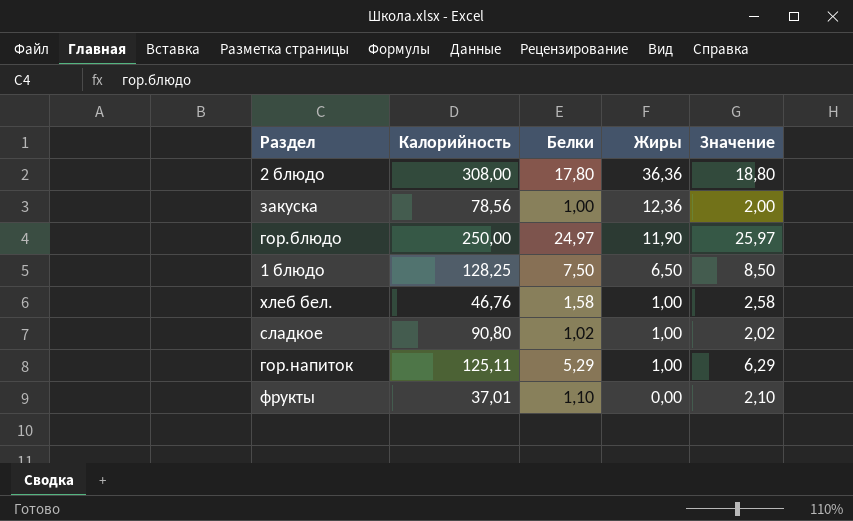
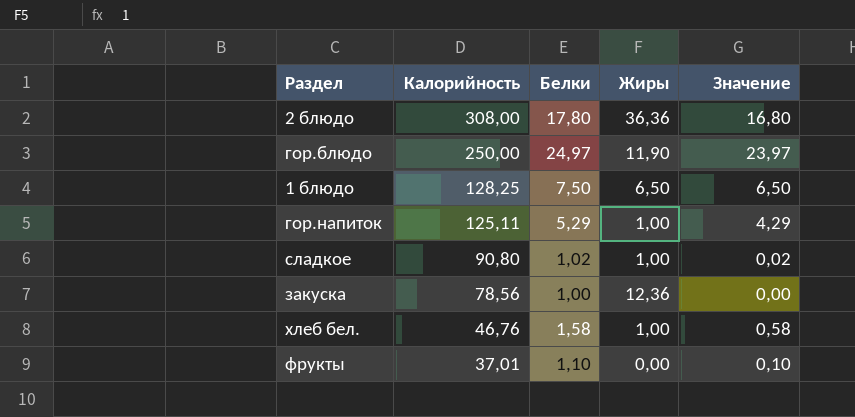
row order: Жиры descending -> Калорийность descending
column Значение | formula: [Белки] + 1 -> [Белки] - 1

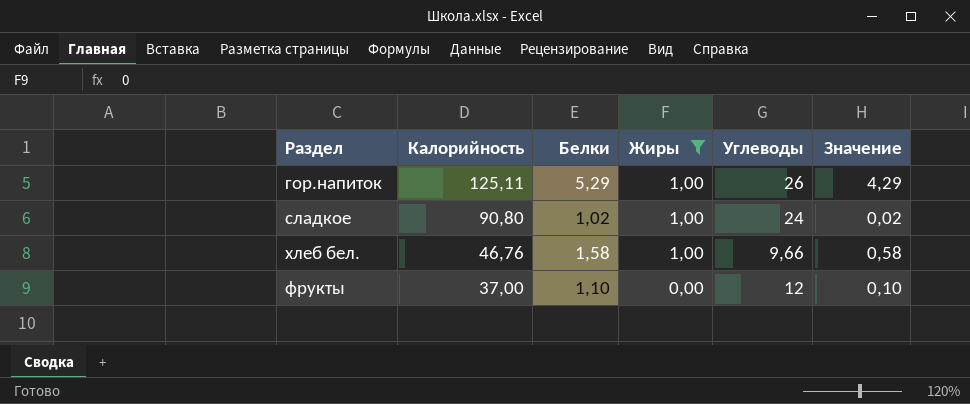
filter: none -> Жиры <= 1,00
column Углеводы | position: none -> 5
фрукты | Калорийность: 37,01 -> 37,00

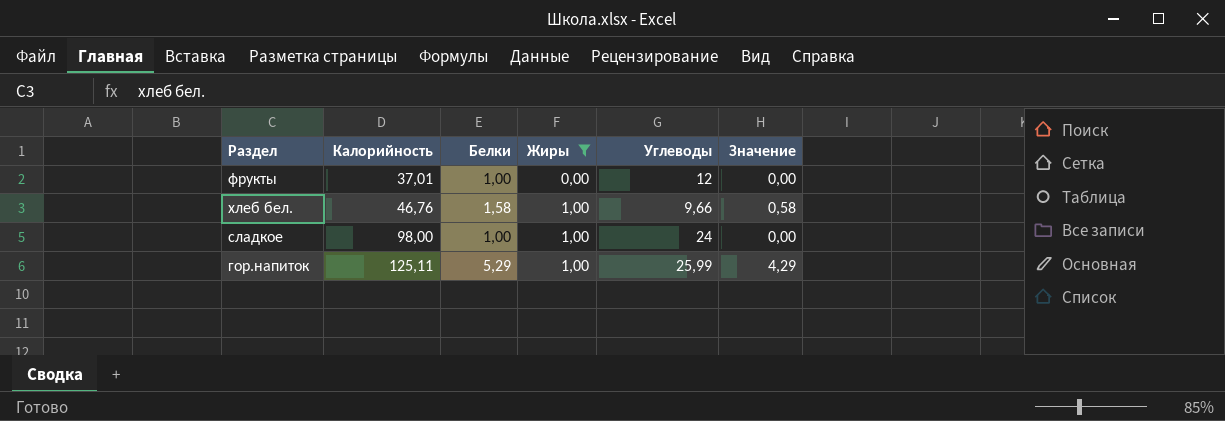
row order: Калорийность descending -> Калорийность ascending
фрукты | Калорийность: 37,00 -> 37,01
фрукты | Белки: 1,10 -> 1,00
фрукты | Значение: 0,10 -> 0,00
сладкое | Калорийность: 90,80 -> 98,00
сладкое | Белки: 1,02 -> 1,00
сладкое | Значение: 0,02 -> 0,00
гор.напиток | Углеводы: 26 -> 25,99

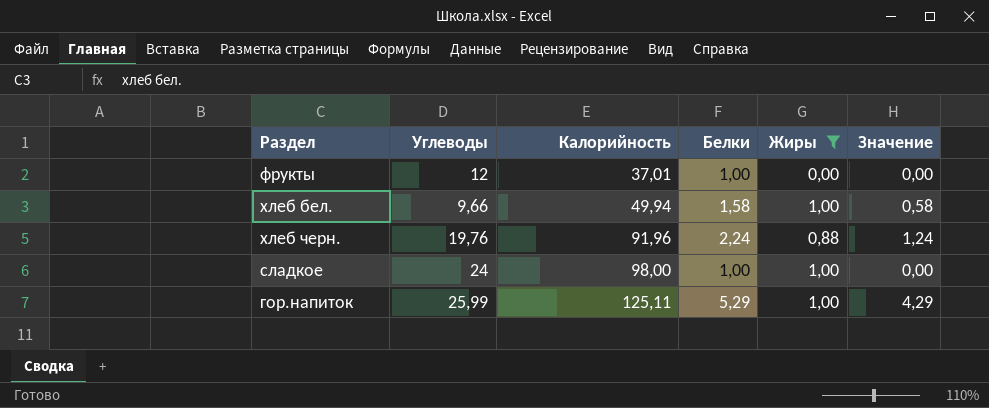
column Углеводы | position: 5 -> 2
хлеб бел. | Калорийность: 46,76 -> 49,94
row хлеб черн.: none -> 19,76 | 91,96 | 2,24 | 0,88 | 1,24

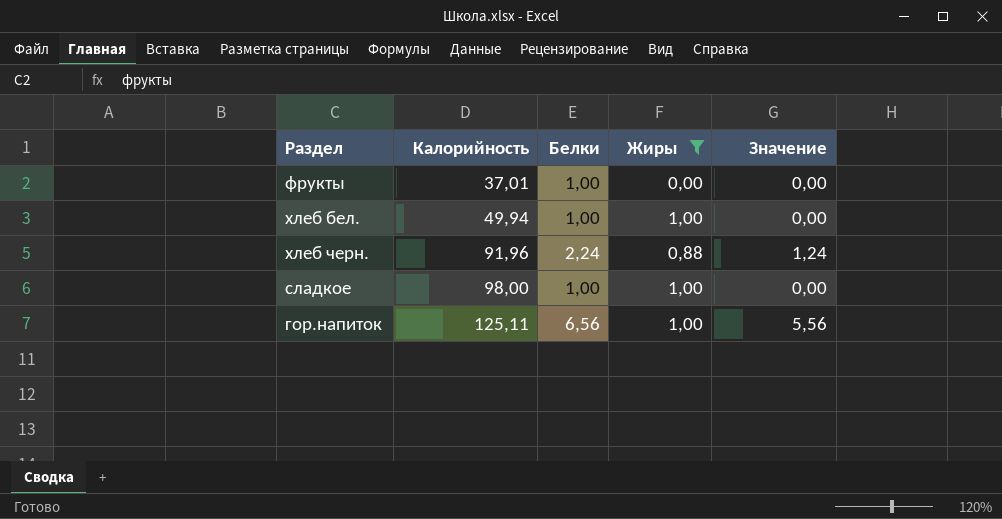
column Углеводы | position: 2 -> none
хлеб бел. | Белки: 1,58 -> 1,00
хлеб бел. | Значение: 0,58 -> 0,00
гор.напиток | Белки: 5,29 -> 6,56
гор.напиток | Значение: 4,29 -> 5,56

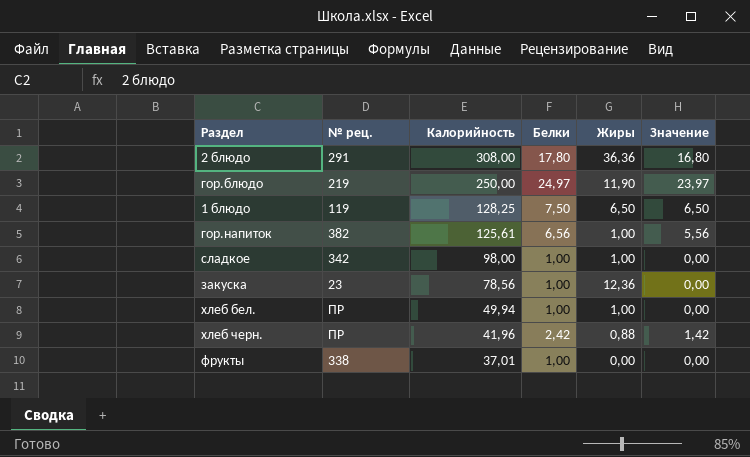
filter: Жиры <= 1,00 -> none
row order: Калорийность ascending -> Калорийность descending
column № рец. | position: none -> 2
гор.напиток | Калорийность: 125,11 -> 125,61
хлеб черн. | Калорийность: 91,96 -> 41,96
хлеб черн. | Белки: 2,24 -> 2,42
хлеб черн. | Значение: 1,24 -> 1,42

